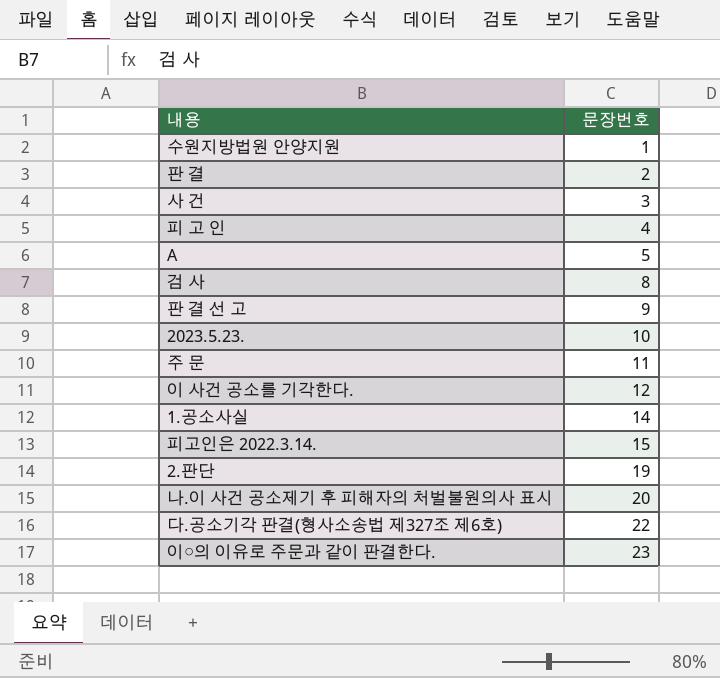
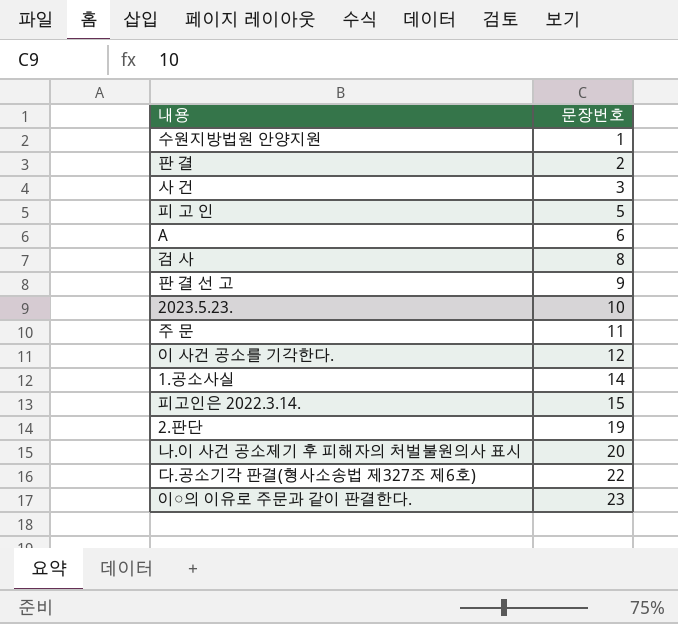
피 고 인 | 문장번호: 4 -> 5
A | 문장번호: 5 -> 6

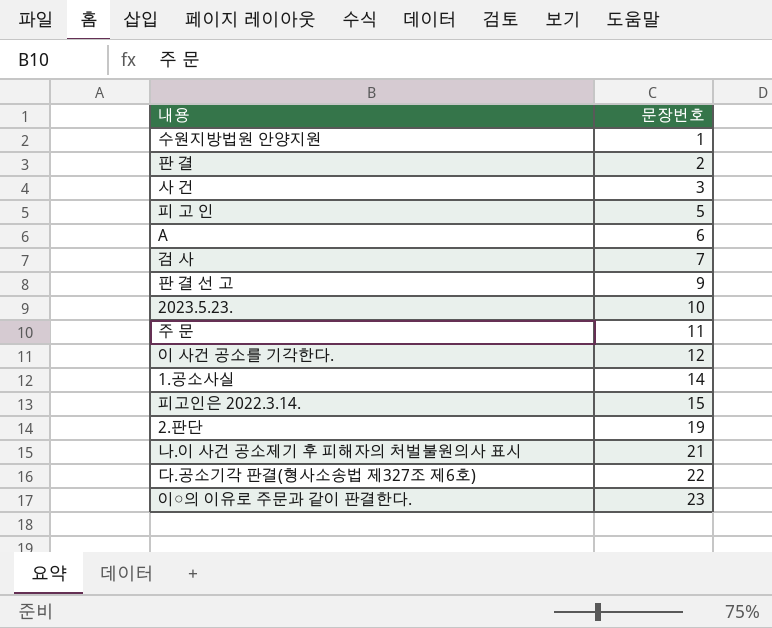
검 사 | 문장번호: 8 -> 7
나.이 사건 공소제기 후 피해자의 처벌불원의사 표시 | 문장번호: 20 -> 21

